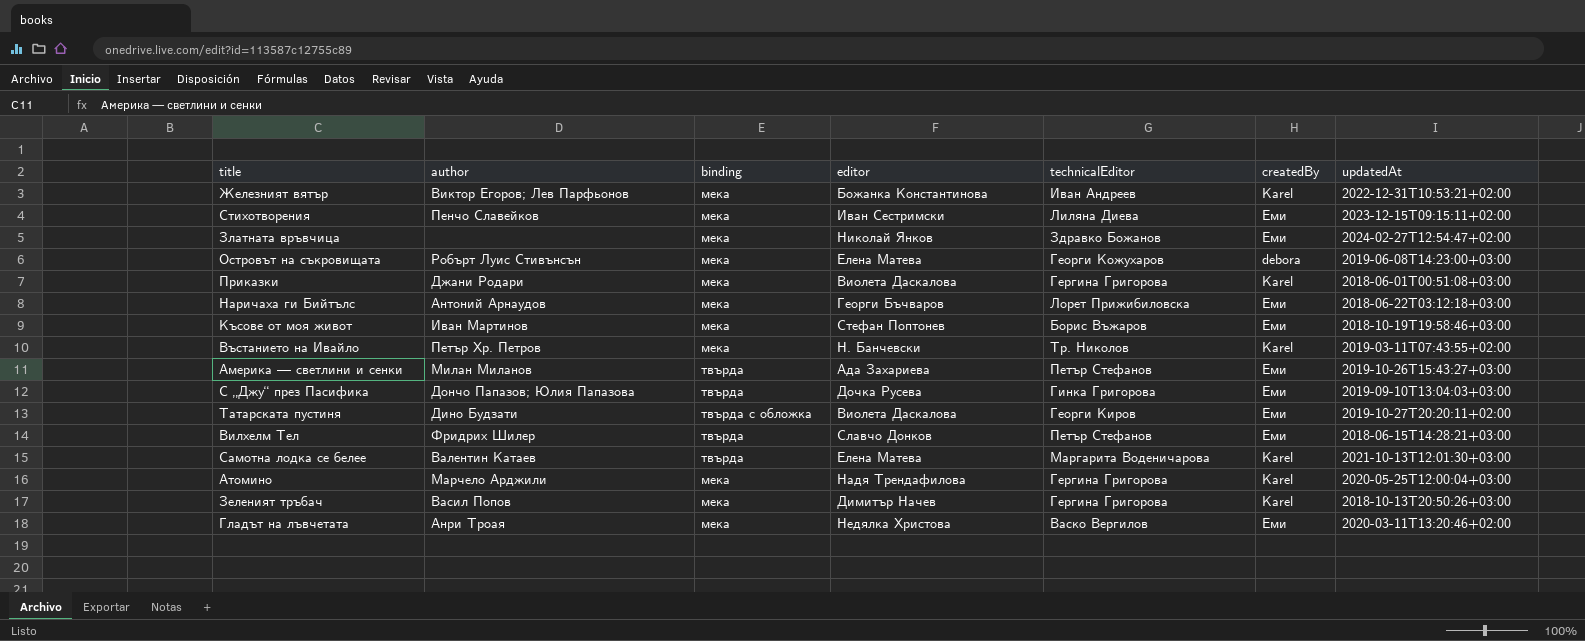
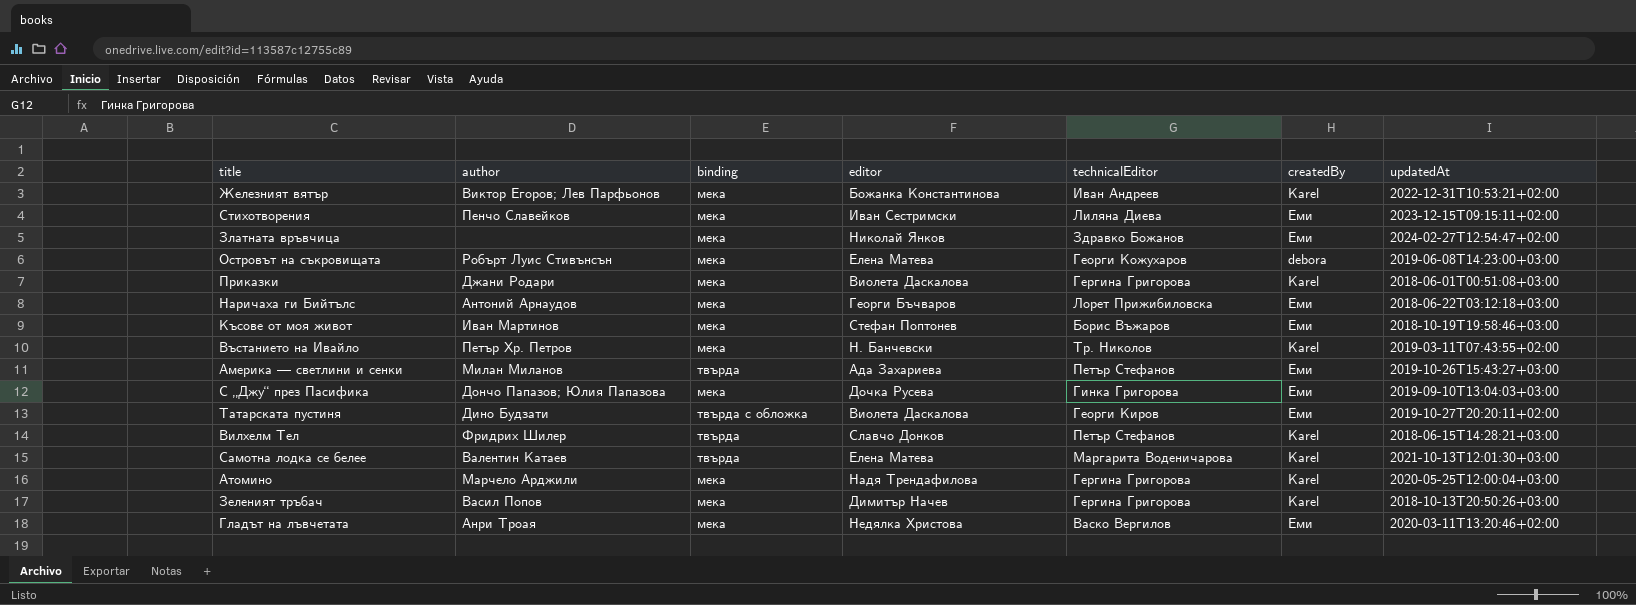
С „Джу“ през Пасифика | binding: твърда -> мека
Вилхелм Тел | createdBy: Еми -> Karel

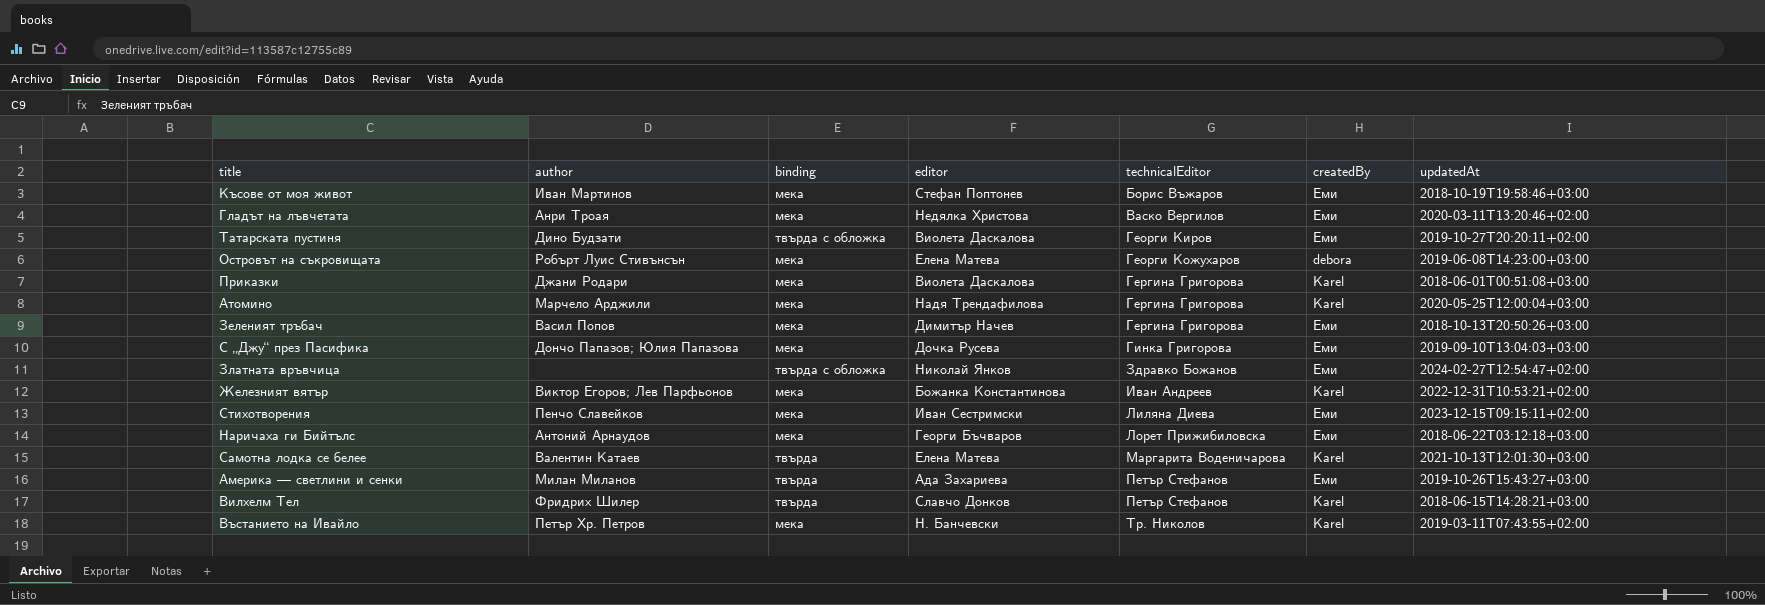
row order: none -> technicalEditor ascending
Зеленият тръбач | createdBy: Karel -> Еми
Златната връвчица | binding: мека -> твърда с обложка

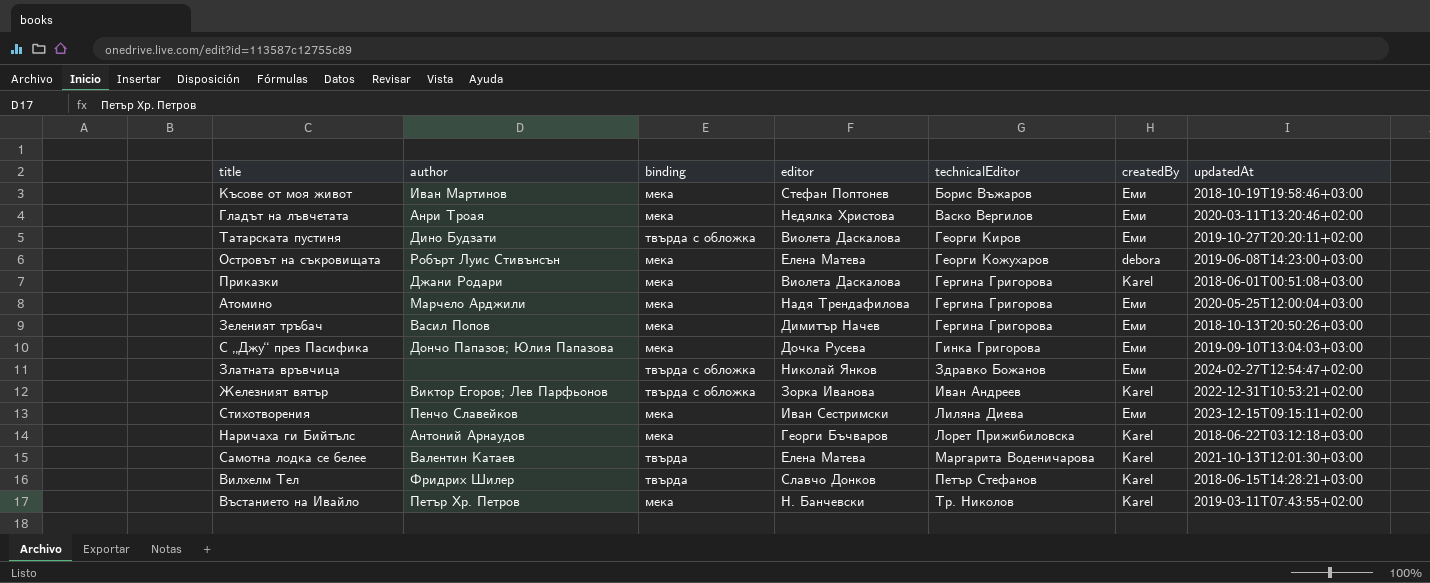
row Америка — светлини и сенки: Милан Миланов | твърда | Ада Захариева | Петър Стефанов | Еми | 2019-10-26T15:43:27+03:00 -> none
Атомино | createdBy: Karel -> Еми
Железният вятър | binding: мека -> твърда с обложка
Железният вятър | editor: Божанка Константинова -> Зорка Иванова
Наричаха ги Бийтълс | createdBy: Еми -> Karel

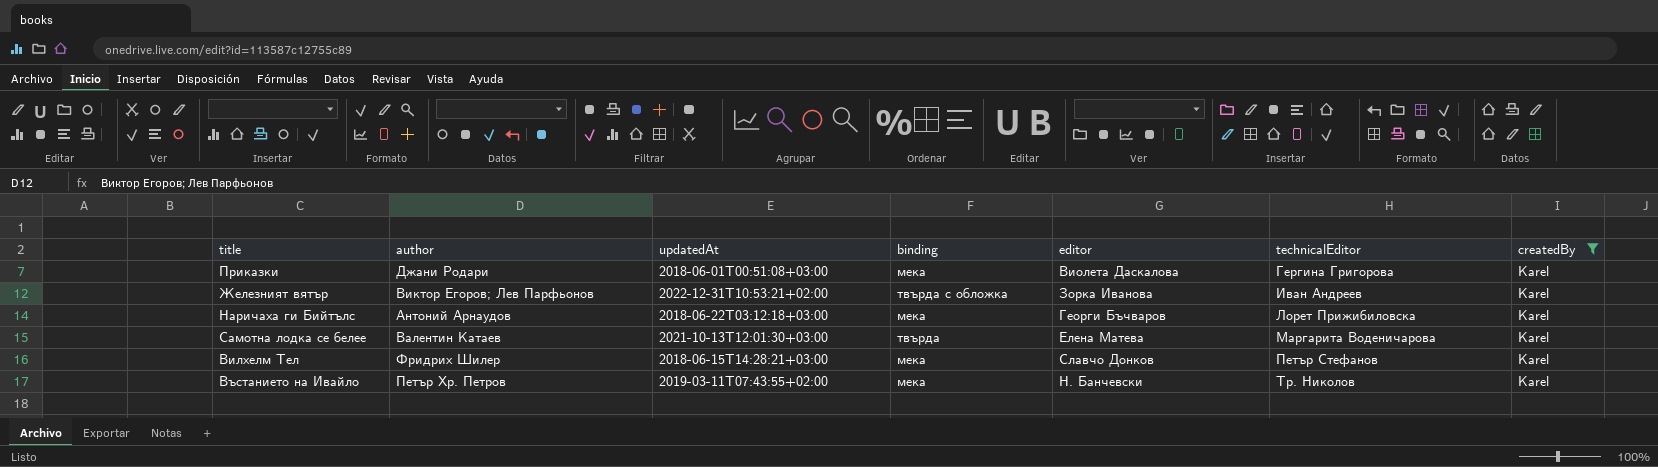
filter: none -> createdBy = Karel
column updatedAt | position: 7 -> 3
Вилхелм Тел | binding: твърда -> мека

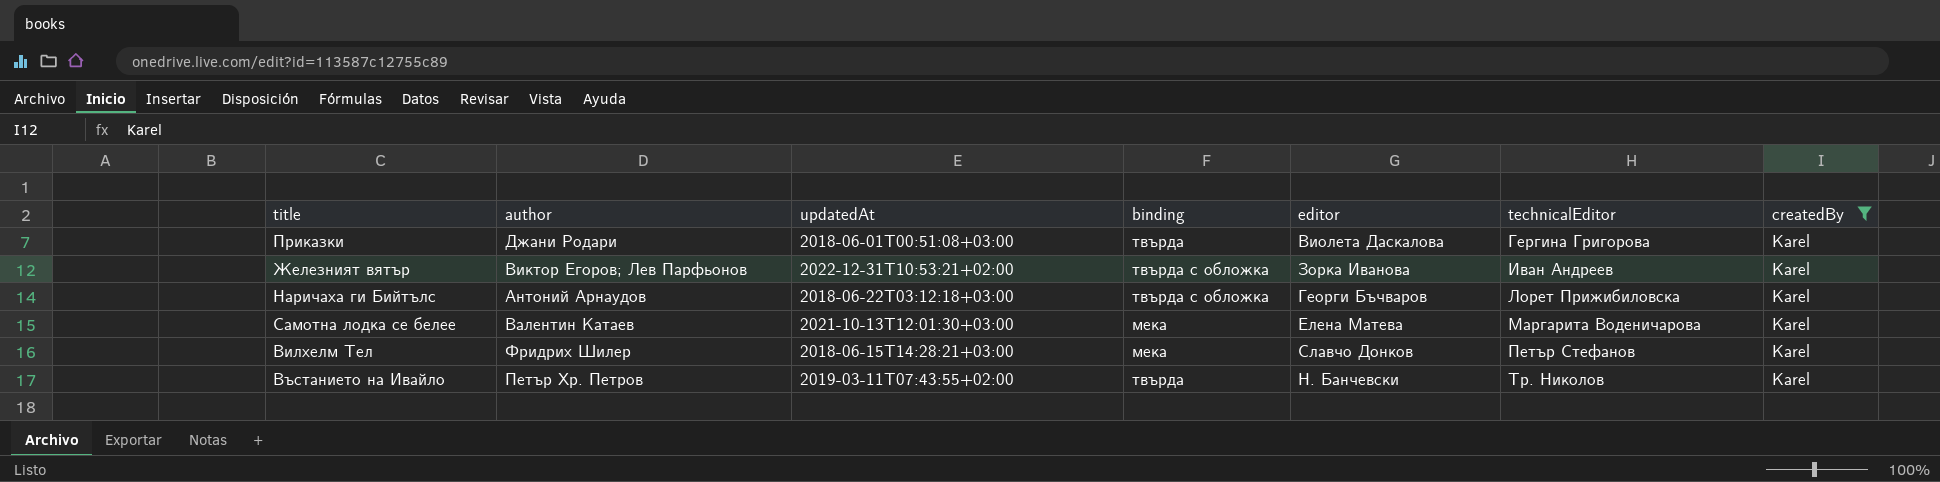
Приказки | binding: мека -> твърда
Наричаха ги Бийтълс | binding: мека -> твърда с обложка
Самотна лодка се белее | binding: твърда -> мека
Въстанието на Ивайло | binding: мека -> твърда

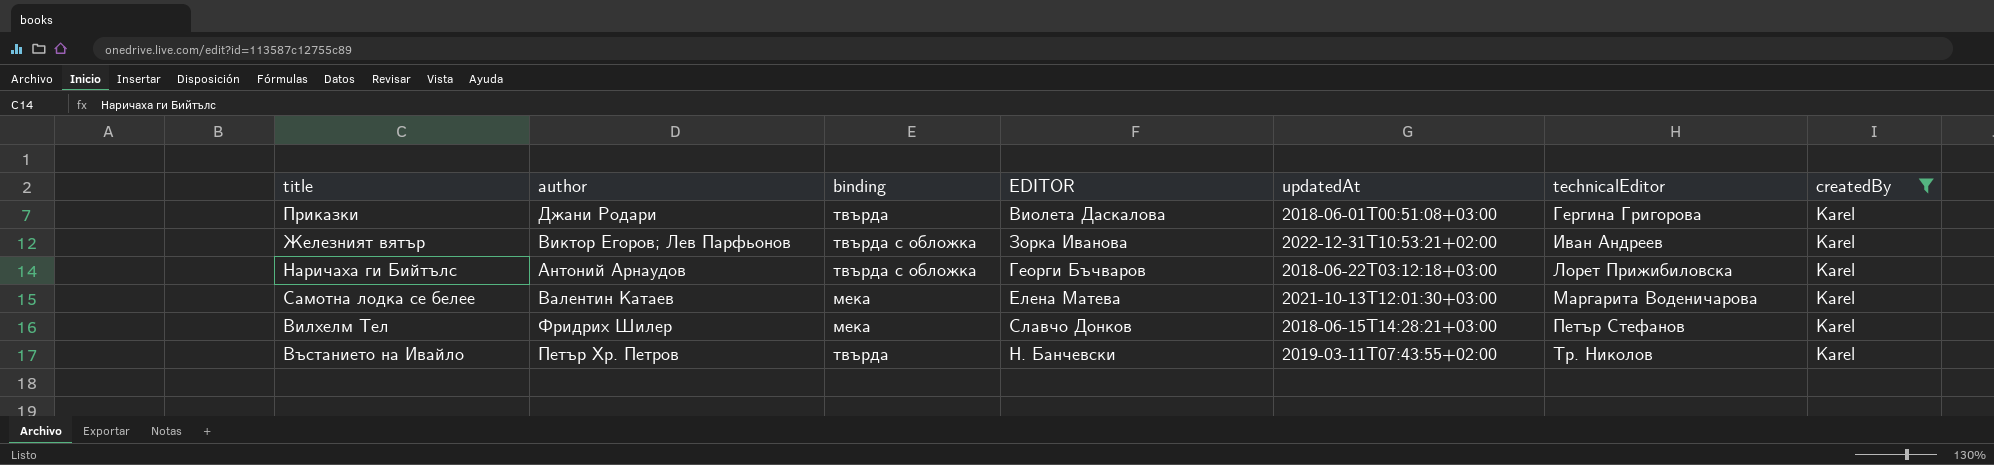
column name: editor -> EDITOR
column updatedAt | position: 3 -> 5

